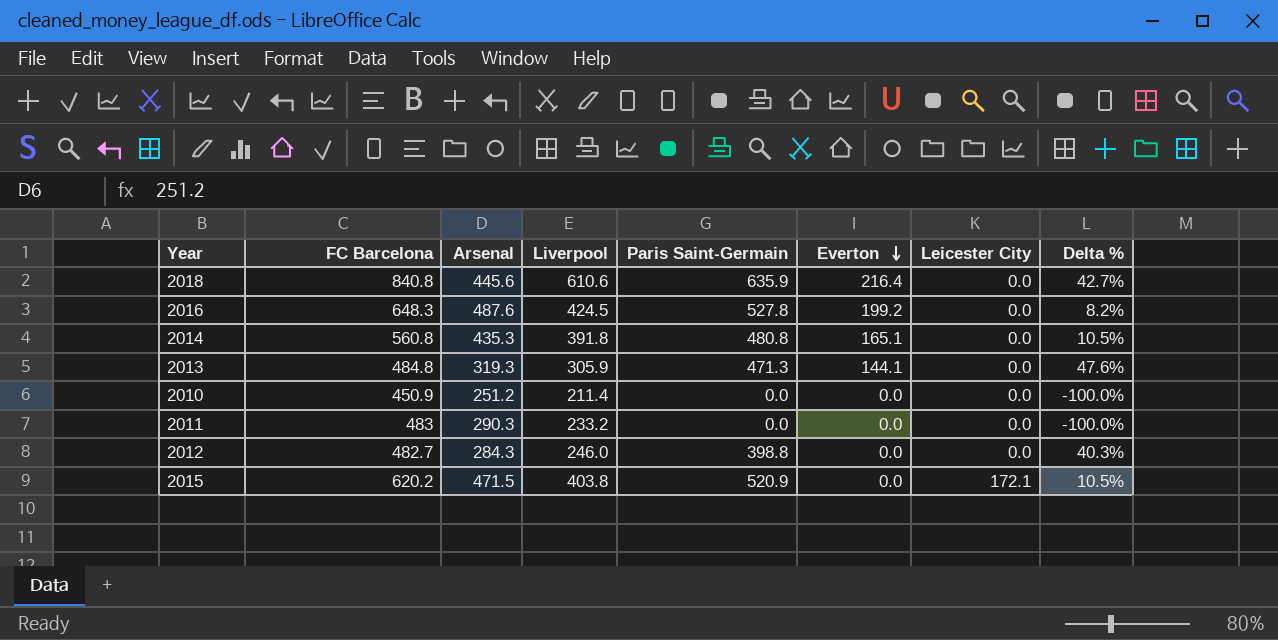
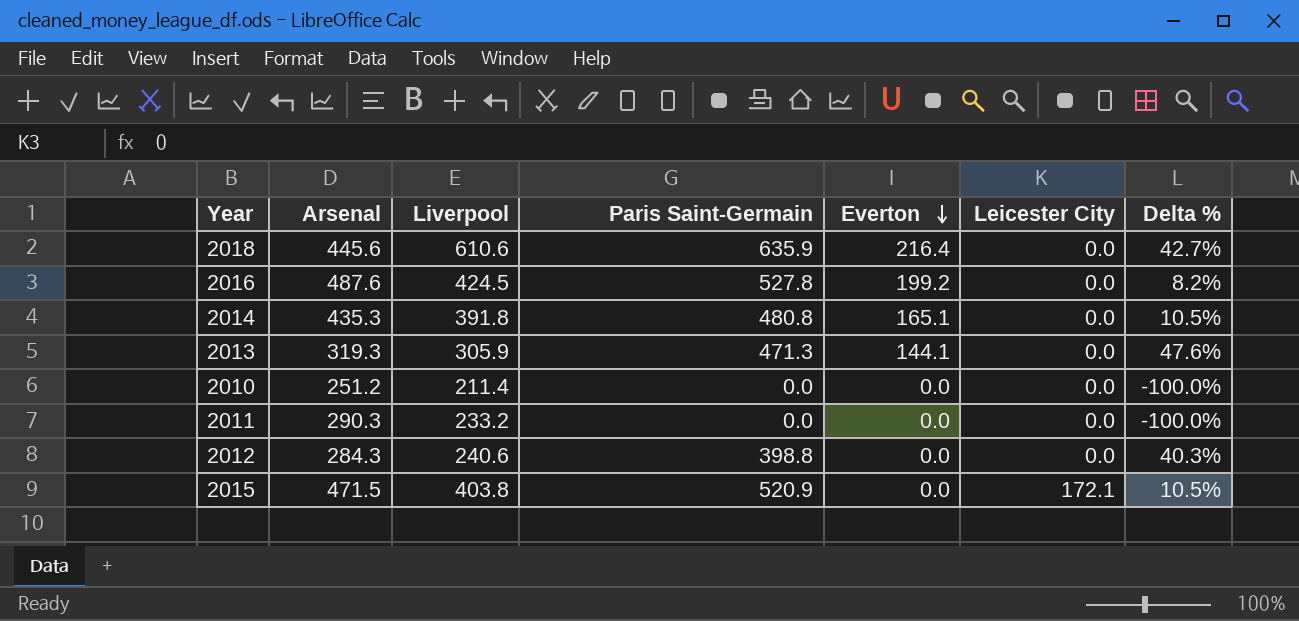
column FC Barcelona | position: 2 -> none
2012 | Liverpool: 246.0 -> 240.6

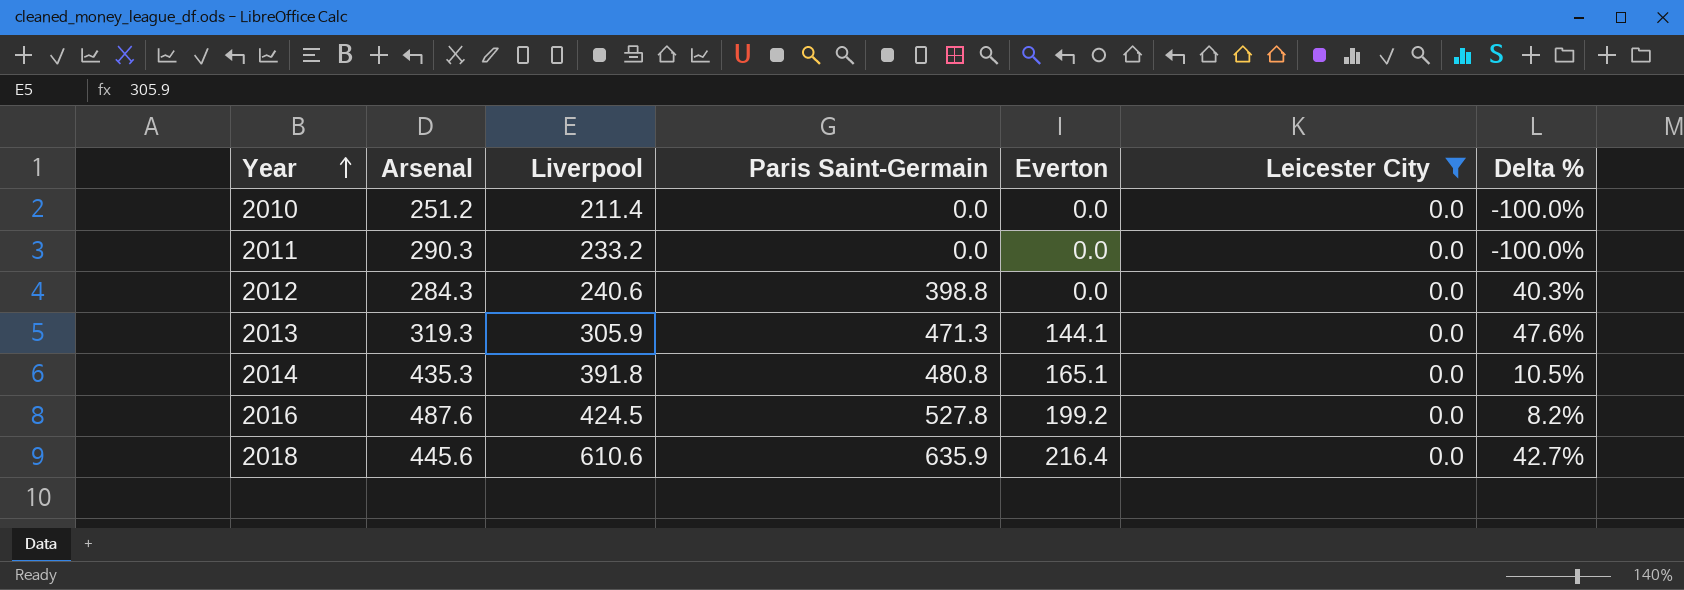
filter: none -> Leicester City = 0.0
row order: Everton descending -> Year ascending

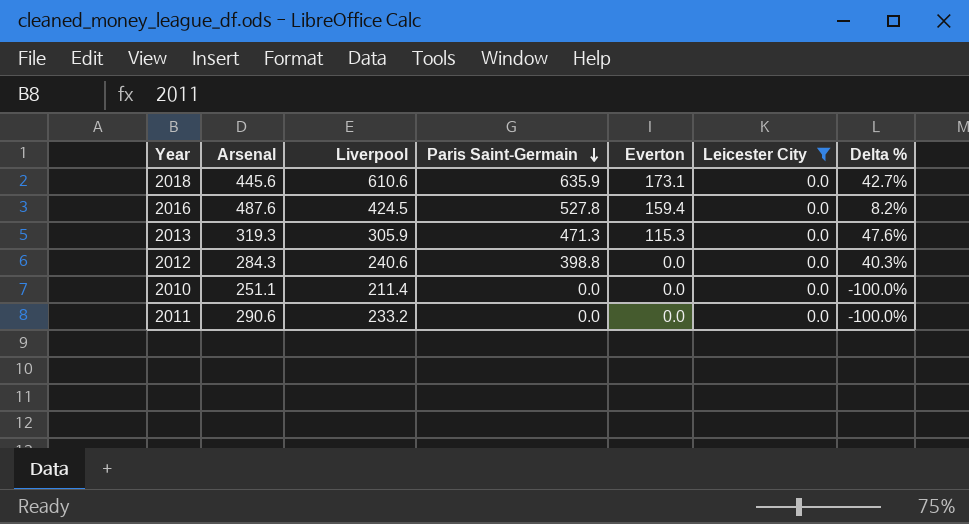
row order: Year ascending -> Paris Saint-Germain descending
row 2014: 435.3 | 391.8 | 480.8 | 165.1 | 0.0 | 10.5% -> none
2018 | Everton: 216.4 -> 173.1
2016 | Everton: 199.2 -> 159.4
2013 | Everton: 144.1 -> 115.3
2010 | Arsenal: 251.2 -> 251.1
2011 | Arsenal: 290.3 -> 290.6

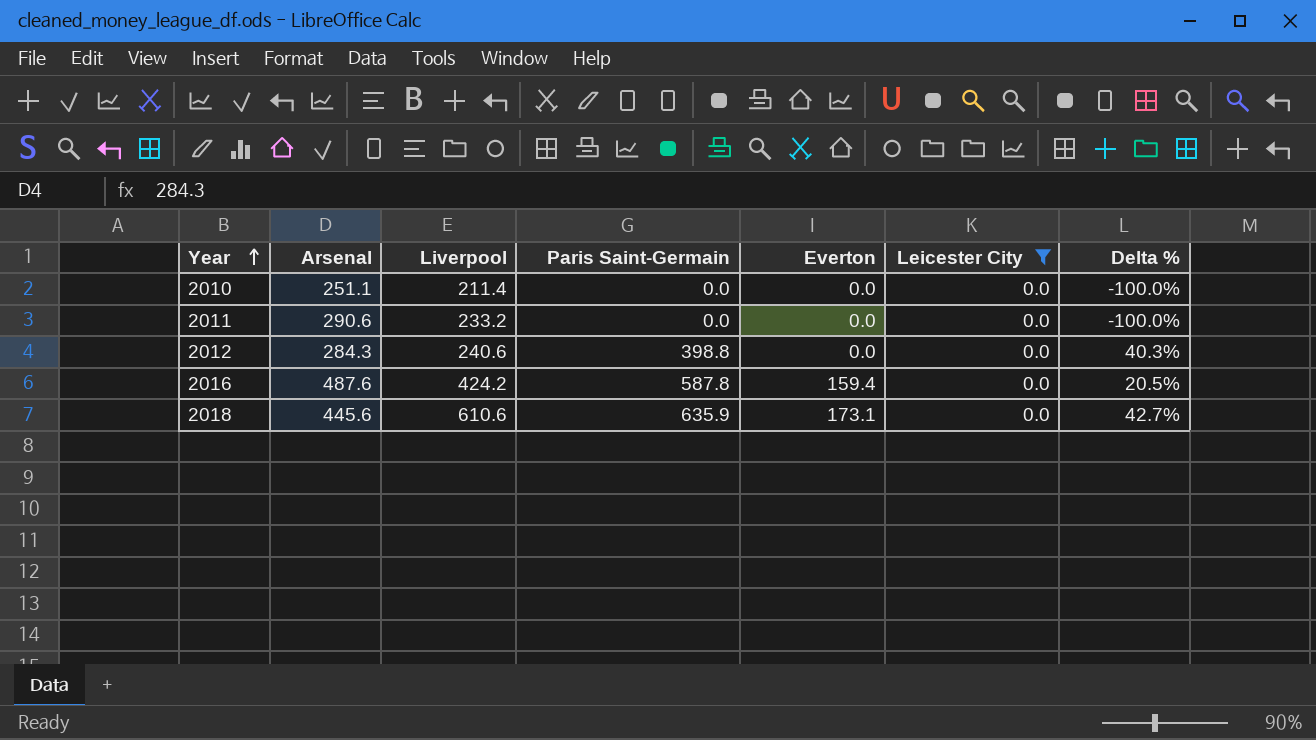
row order: Paris Saint-Germain descending -> Year ascending
row 2013: 319.3 | 305.9 | 471.3 | 115.3 | 0.0 | 47.6% -> none
2016 | Liverpool: 424.5 -> 424.2
2016 | Paris Saint-Germain: 527.8 -> 587.8
2016 | Delta %: 8.2% -> 20.5%

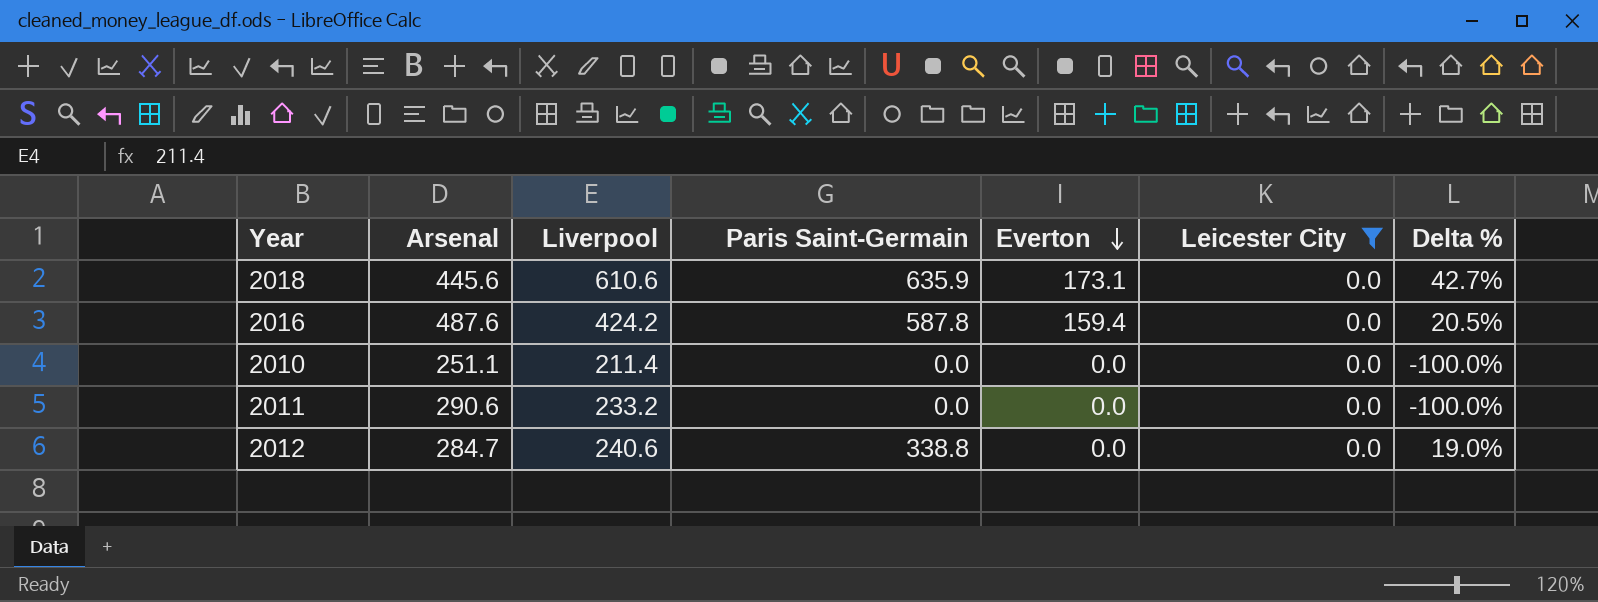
row order: Year ascending -> Everton descending
2012 | Arsenal: 284.3 -> 284.7
2012 | Paris Saint-Germain: 398.8 -> 338.8
2012 | Delta %: 40.3% -> 19.0%

